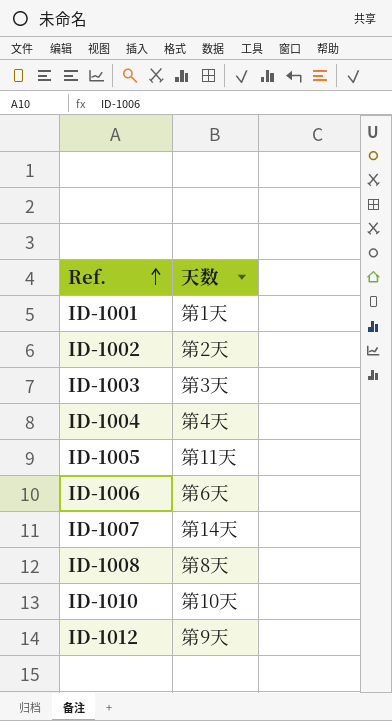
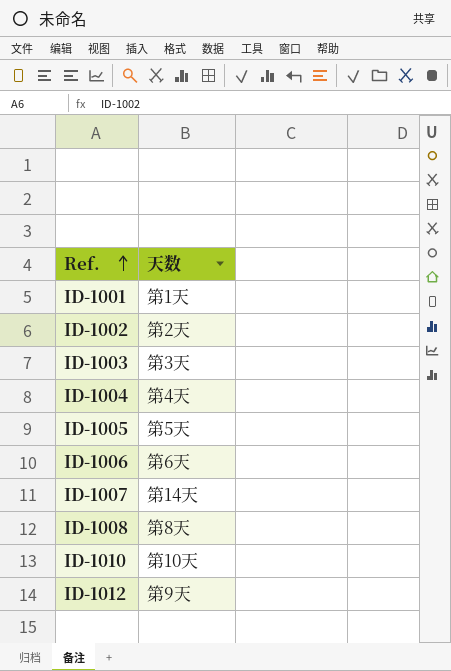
ID-1005 | 天数: 第11天 -> 第5天

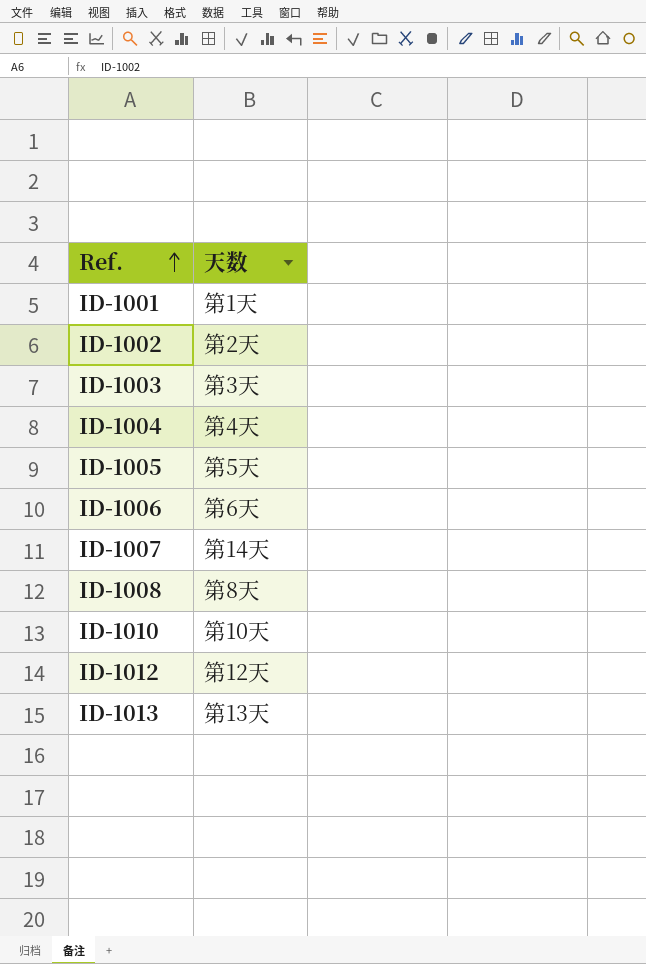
ID-1012 | 天数: 第9天 -> 第12天
row ID-1013: none -> 第13天

